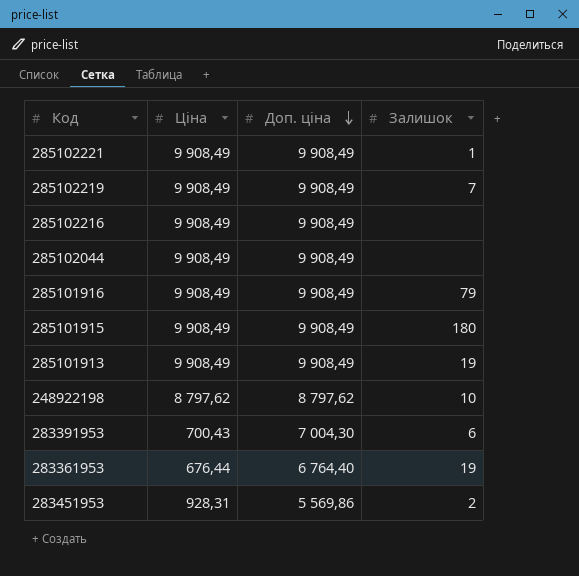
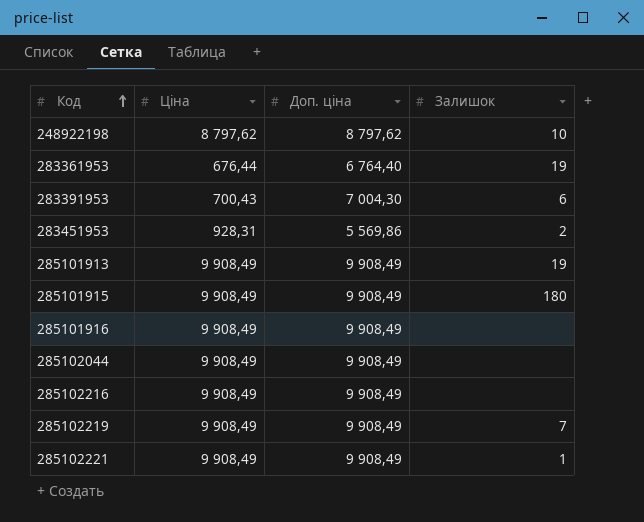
row order: Доп. ціна descending -> Код ascending
285101916 | Залишок: 79 -> none

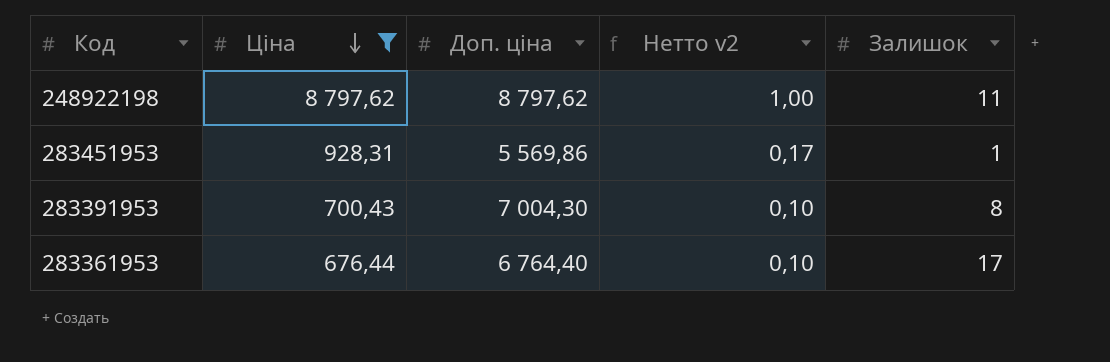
filter: none -> Ціна != 9 908,49
row order: Код ascending -> Ціна descending
column Нетто v2 | formula: none -> [Ціна] / [Доп. ціна]
248922198 | Залишок: 10 -> 11
283451953 | Залишок: 2 -> 1
283391953 | Залишок: 6 -> 8
283361953 | Залишок: 19 -> 17

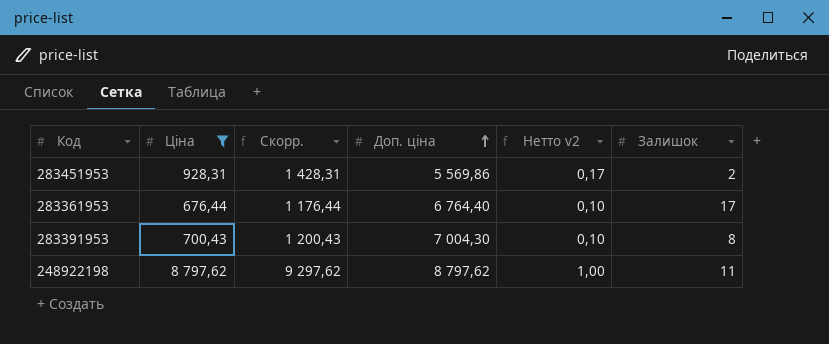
row order: Ціна descending -> Доп. ціна ascending
column Скорр. | formula: none -> [Ціна] + 500
283451953 | Залишок: 1 -> 2

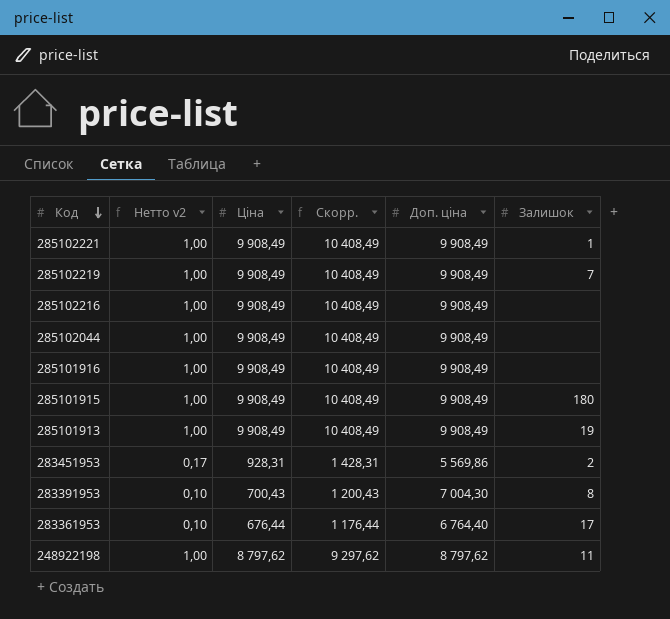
filter: Ціна != 9 908,49 -> none
row order: Доп. ціна ascending -> Код descending
column Нетто v2 | position: 5 -> 2

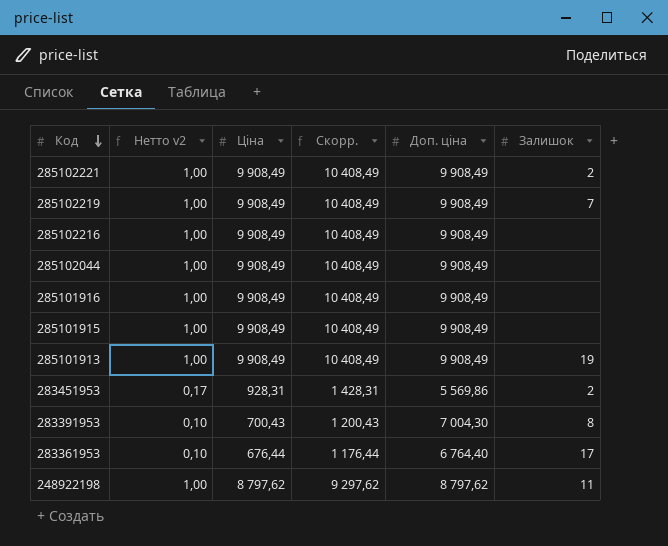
285102221 | Залишок: 1 -> 2
285101915 | Залишок: 180 -> none

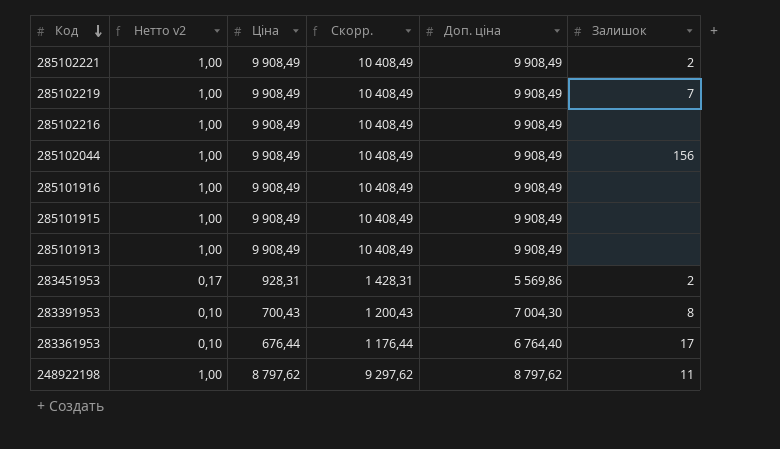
285102044 | Залишок: none -> 156
285101913 | Залишок: 19 -> none

